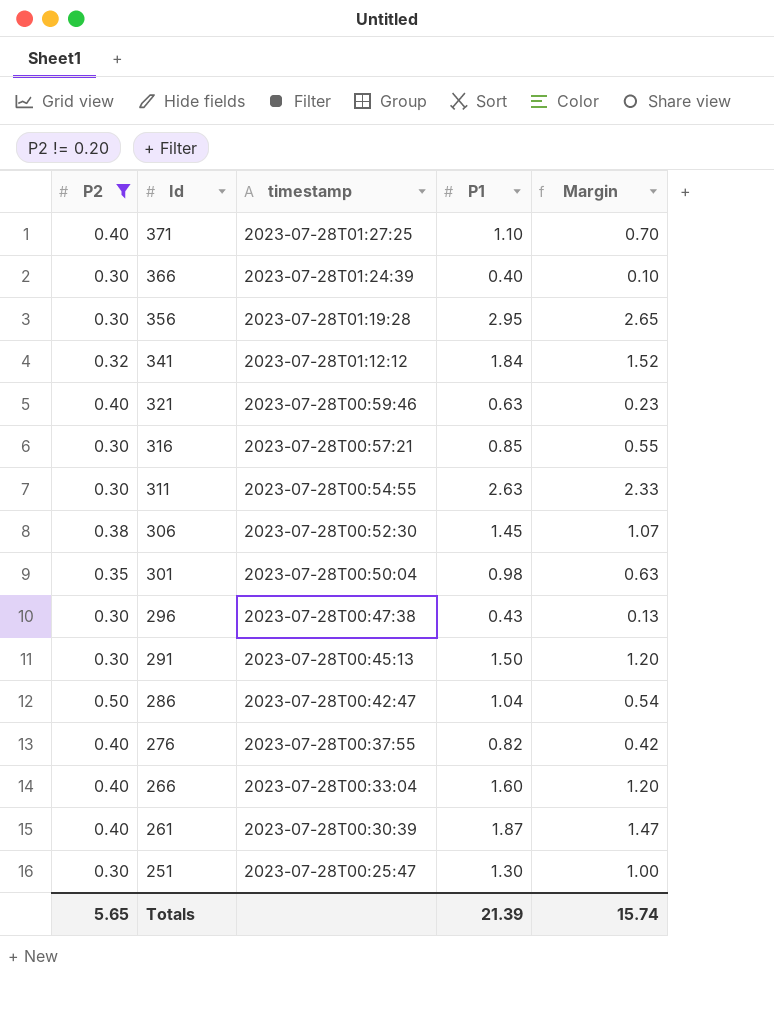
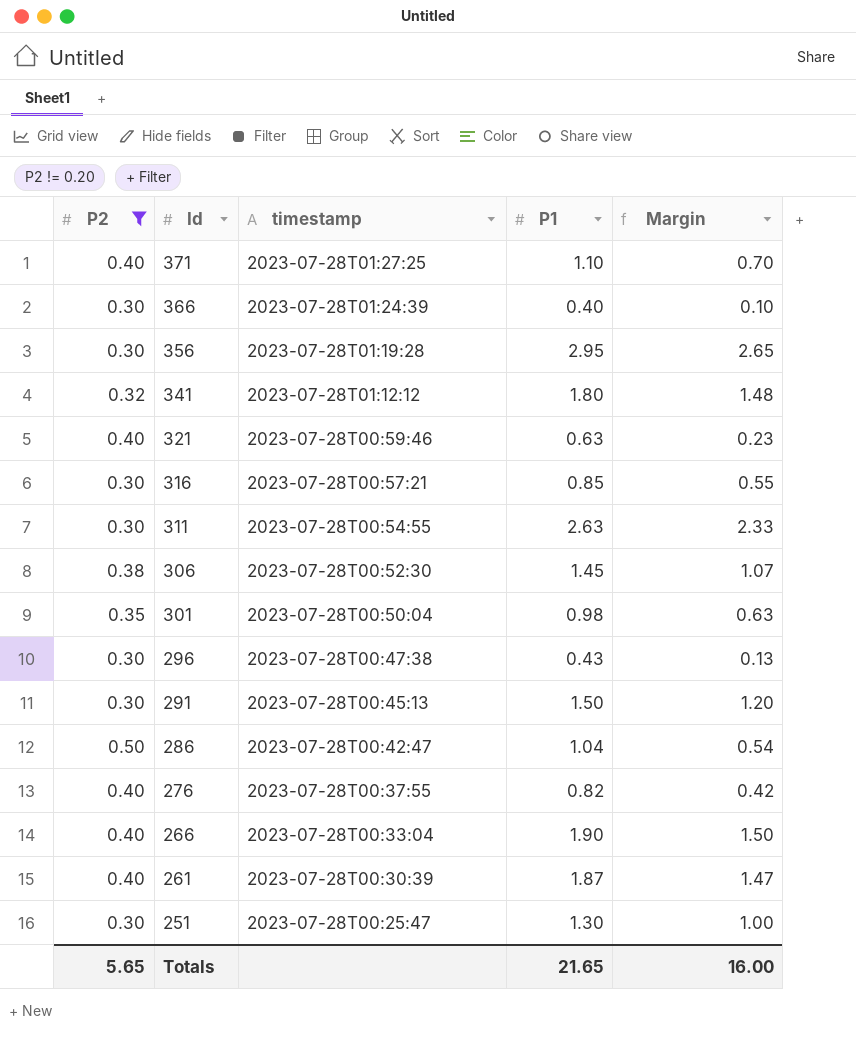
341 | P1: 1.84 -> 1.80
341 | Margin: 1.52 -> 1.48
266 | P1: 1.60 -> 1.90
266 | Margin: 1.20 -> 1.50
Totals | P1: 21.39 -> 21.65
Totals | Margin: 15.74 -> 16.00

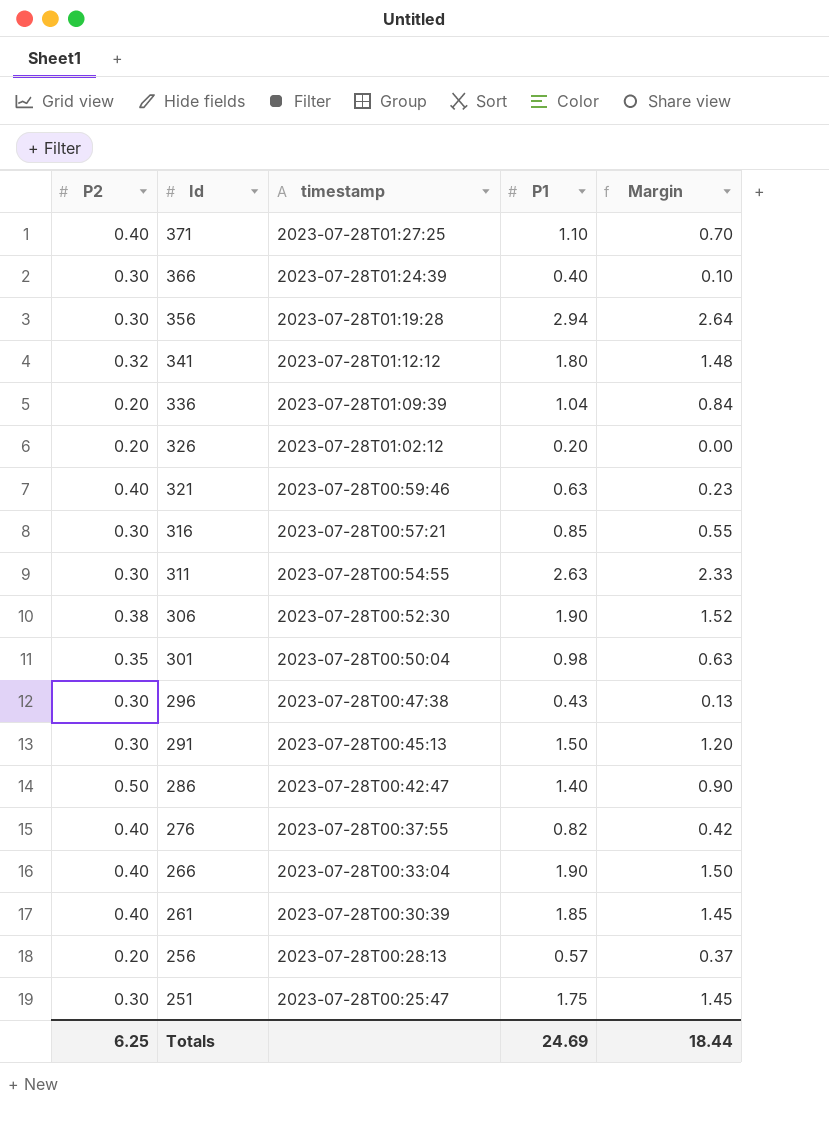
filter: P2 != 0.20 -> none
356 | P1: 2.95 -> 2.94
356 | Margin: 2.65 -> 2.64
306 | P1: 1.45 -> 1.90
306 | Margin: 1.07 -> 1.52
286 | P1: 1.04 -> 1.40
286 | Margin: 0.54 -> 0.90
261 | P1: 1.87 -> 1.85
261 | Margin: 1.47 -> 1.45
251 | P1: 1.30 -> 1.75
251 | Margin: 1.00 -> 1.45
Totals | P2: 5.65 -> 6.25
Totals | P1: 21.65 -> 24.69
Totals | Margin: 16.00 -> 18.44

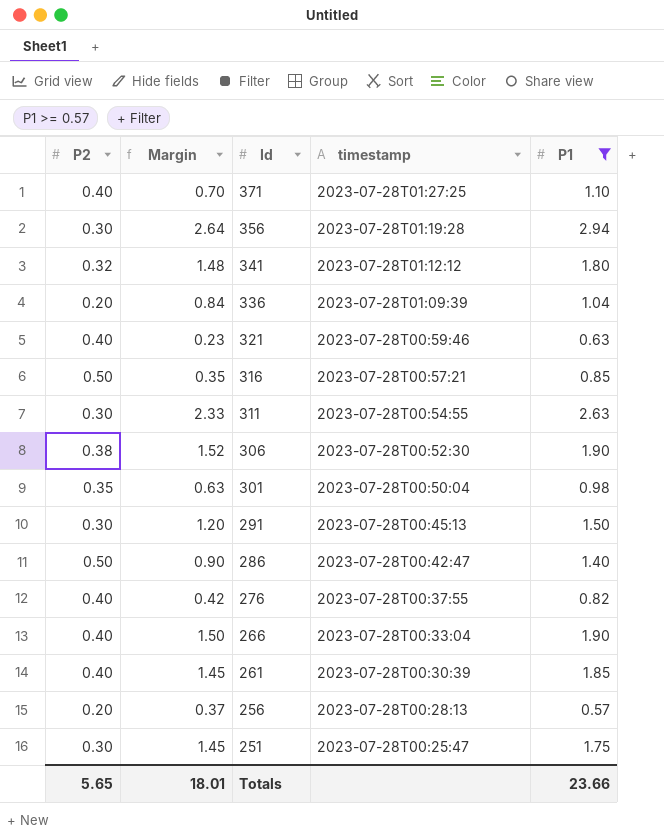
filter: none -> P1 >= 0.57
column Margin | position: 5 -> 2
316 | P2: 0.30 -> 0.50
316 | Margin: 0.55 -> 0.35
Totals | P2: 6.25 -> 5.65
Totals | Margin: 18.44 -> 18.01
Totals | P1: 24.69 -> 23.66

